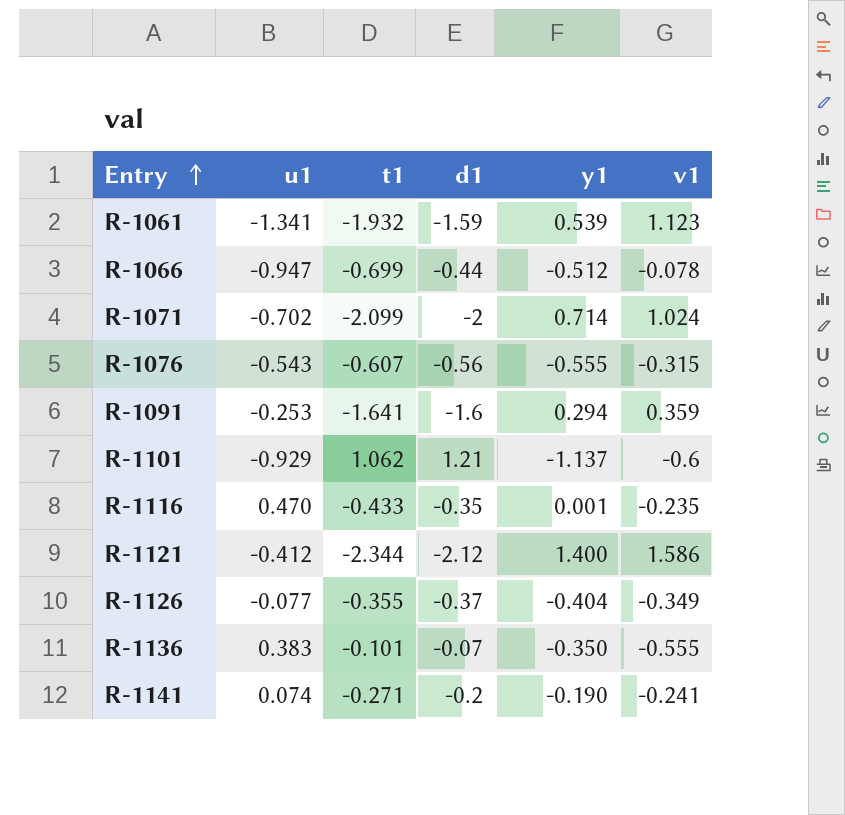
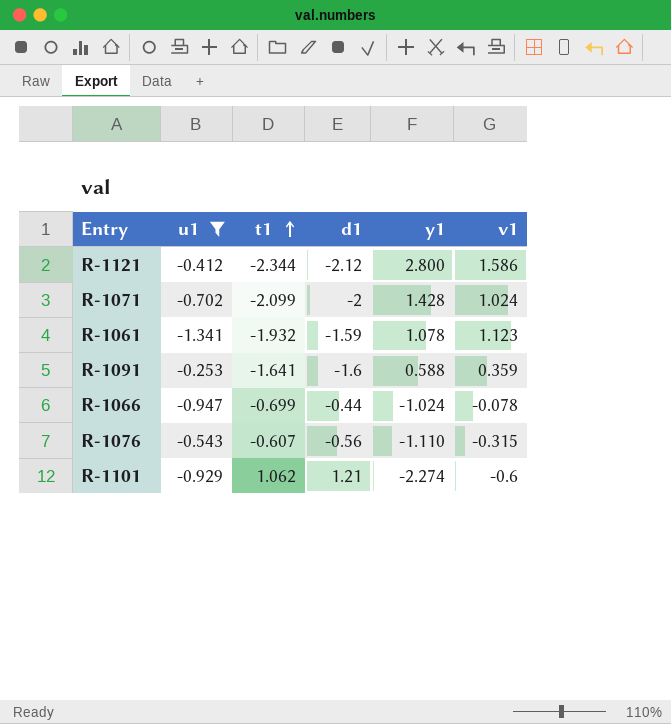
filter: none -> u1 <= -0.253
row order: Entry ascending -> t1 ascending
R-1121 | y1: 1.400 -> 2.800
R-1071 | y1: 0.714 -> 1.428
R-1061 | y1: 0.539 -> 1.078
R-1091 | y1: 0.294 -> 0.588
R-1066 | y1: -0.512 -> -1.024
R-1076 | y1: -0.555 -> -1.110
R-1101 | y1: -1.137 -> -2.274

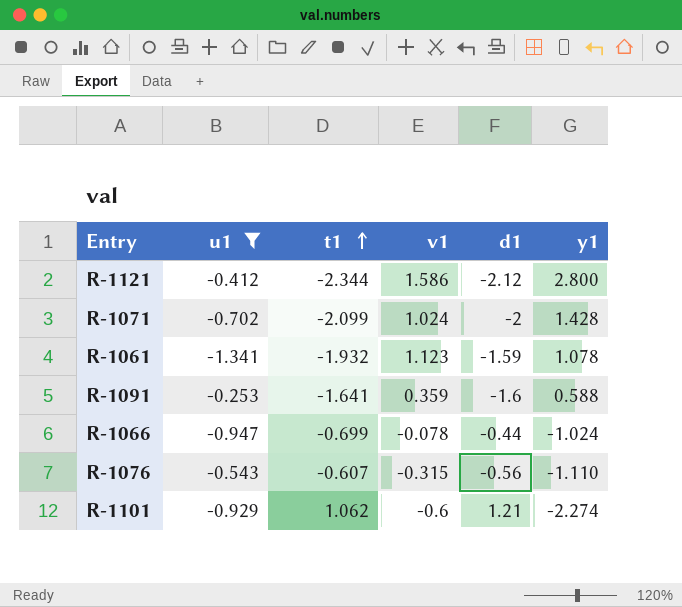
column v1 | position: 6 -> 4

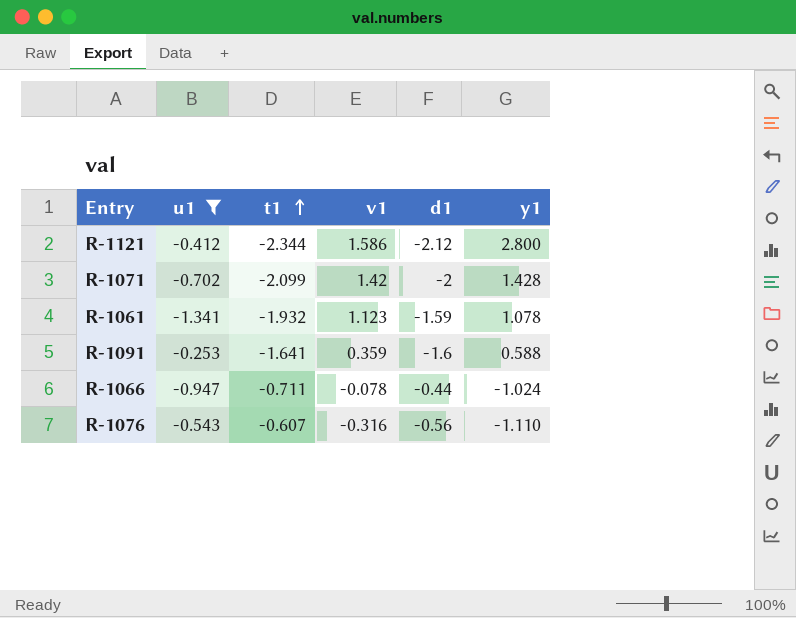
row R-1101: -0.929 | 1.062 | -0.6 | 1.21 | -2.274 -> none
R-1071 | v1: 1.024 -> 1.42
R-1066 | t1: -0.699 -> -0.711
R-1076 | v1: -0.315 -> -0.316

